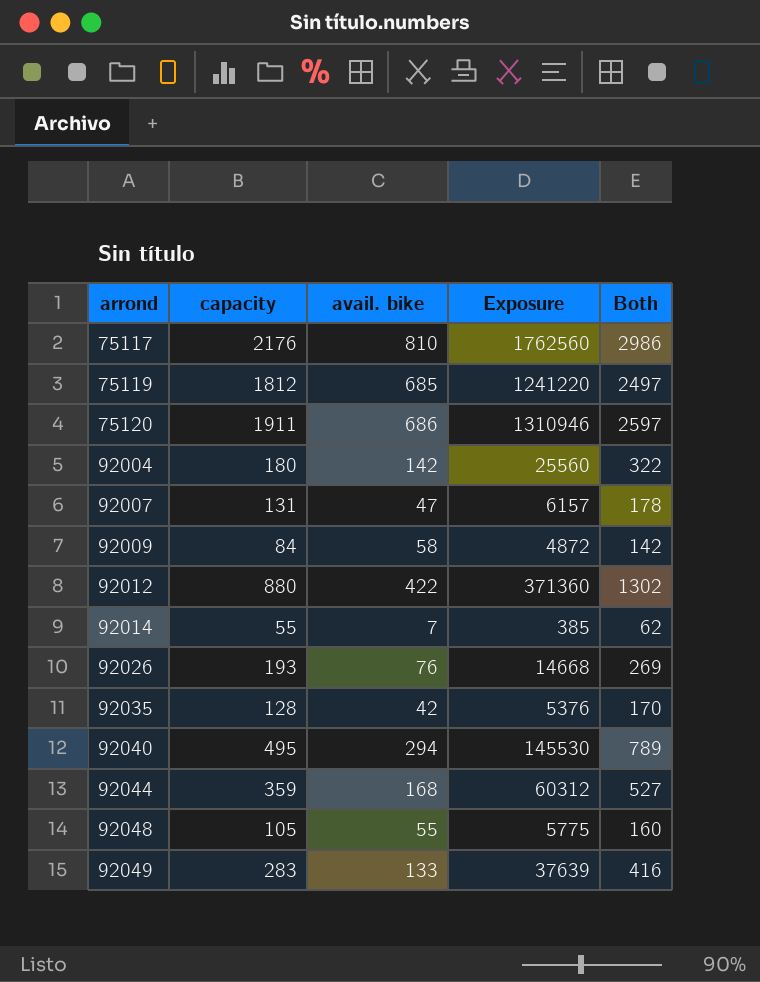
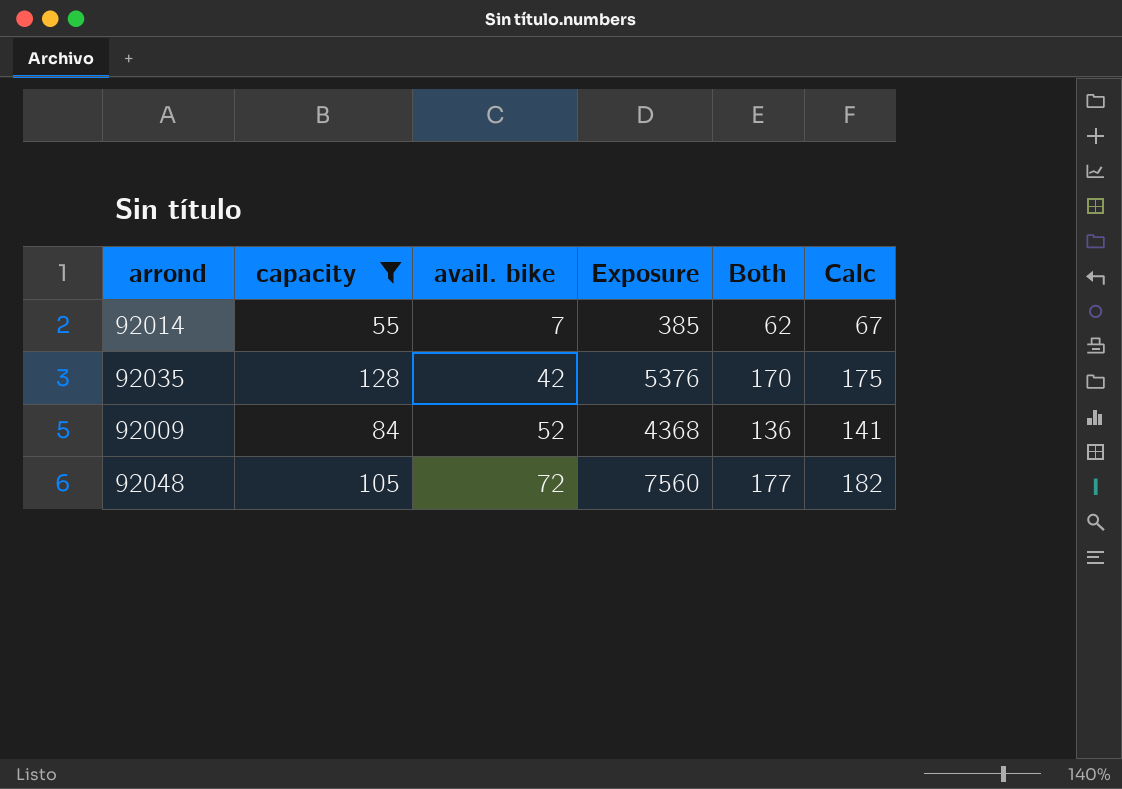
filter: none -> capacity <= 128
row order: arrond ascending -> avail. bike ascending
column Calc | formula: none -> [Both] + 5
92009 | avail. bike: 58 -> 52
92009 | Exposure: 4872 -> 4368
92009 | Both: 142 -> 136
92048 | avail. bike: 55 -> 72
92048 | Exposure: 5775 -> 7560
92048 | Both: 160 -> 177

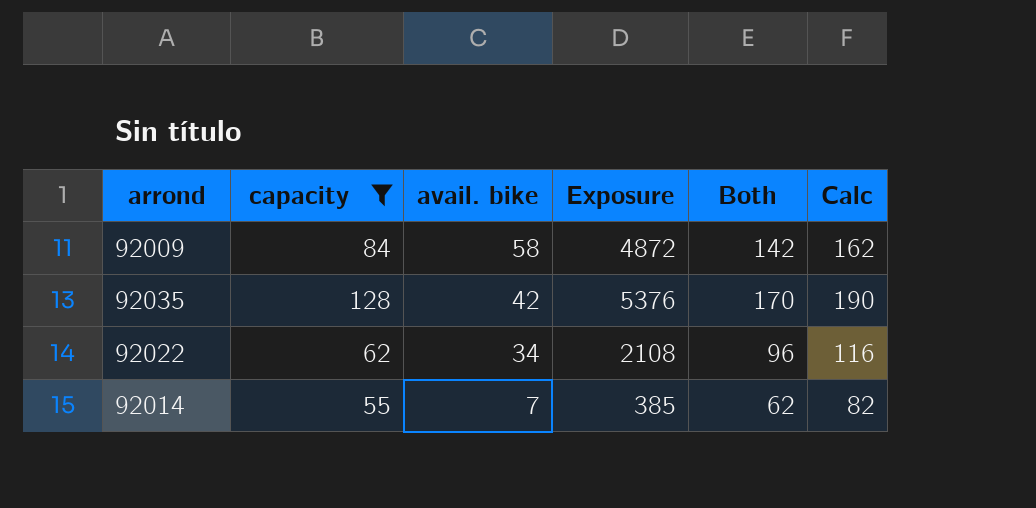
row order: avail. bike ascending -> avail. bike descending
column Calc | formula: [Both] + 5 -> [Both] + 20
row 92048: 105 | 72 | 7560 | 177 | 182 -> none
92009 | avail. bike: 52 -> 58
92009 | Exposure: 4368 -> 4872
92009 | Both: 136 -> 142
row 92022: none -> 62 | 34 | 2108 | 96 | 116

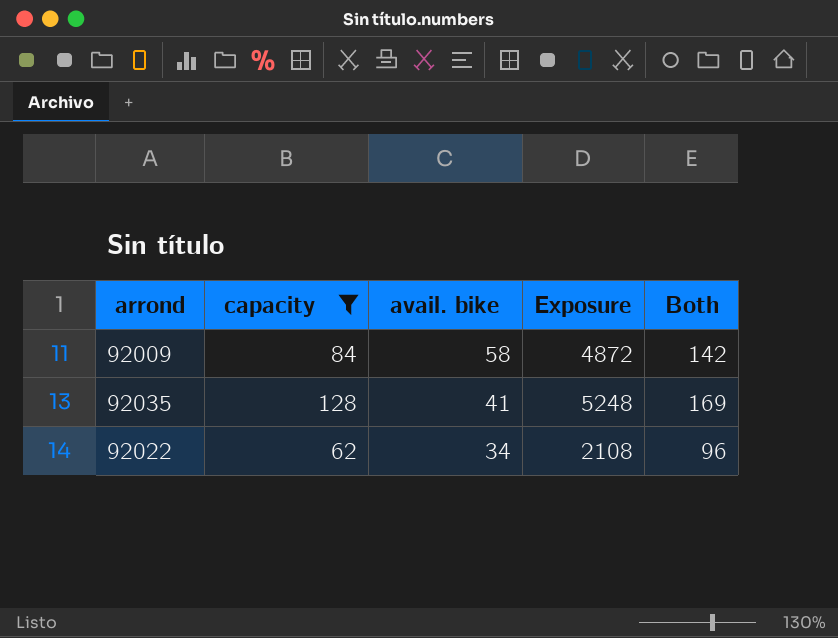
column Calc | formula: [Both] + 20 -> none
row 92014: 55 | 7 | 385 | 62 | 82 -> none
92035 | avail. bike: 42 -> 41
92035 | Exposure: 5376 -> 5248
92035 | Both: 170 -> 169

